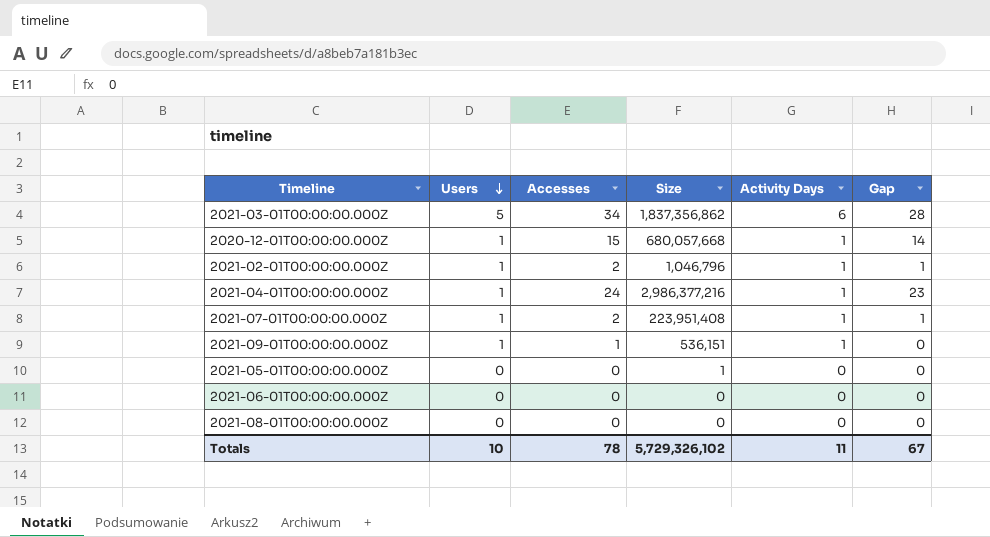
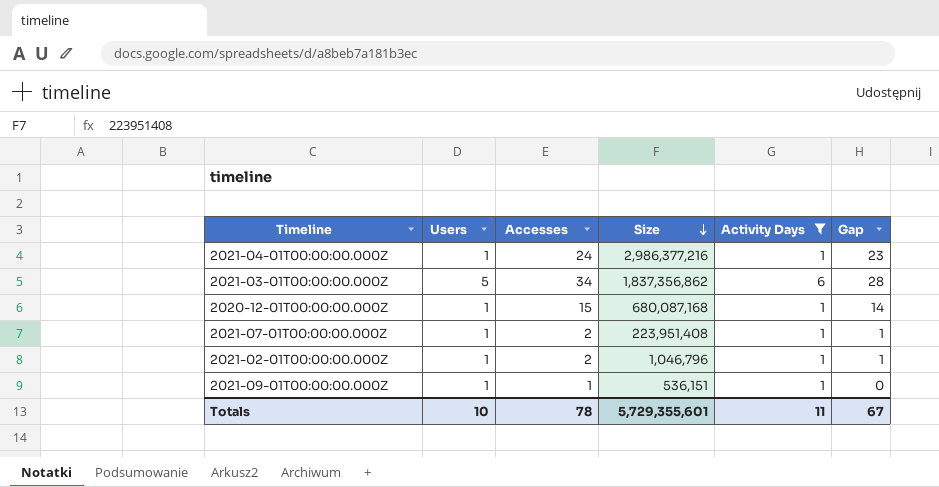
filter: none -> Activity Days != 0
row order: Users descending -> Size descending
2020-12-01T00:00:00.000Z | Size: 680,057,668 -> 680,087,168
Totals | Size: 5,729,326,102 -> 5,729,355,601

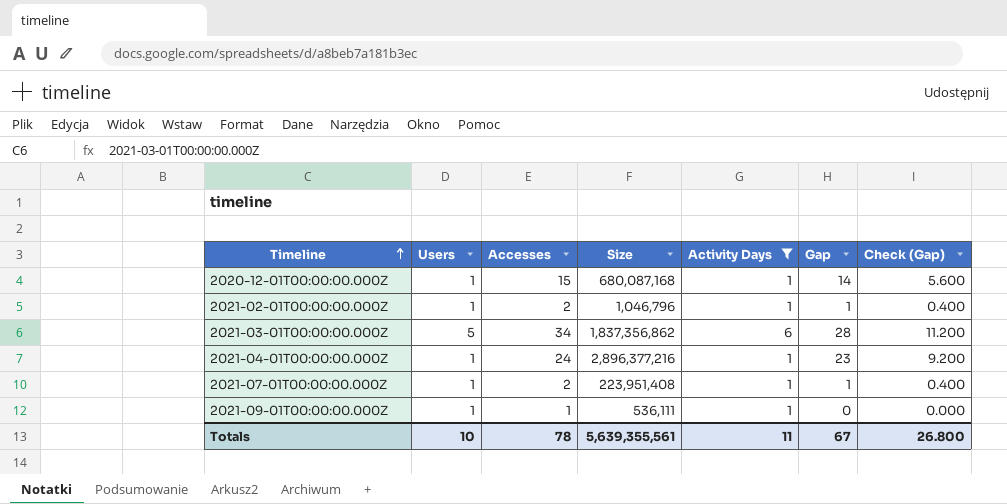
row order: Size descending -> Timeline ascending
column Check (Gap) | formula: none -> [Gap] * 0.4
2021-04-01T00:00:00.000Z | Size: 2,986,377,216 -> 2,896,377,216
2021-09-01T00:00:00.000Z | Size: 536,151 -> 536,111
Totals | Size: 5,729,355,601 -> 5,639,355,561

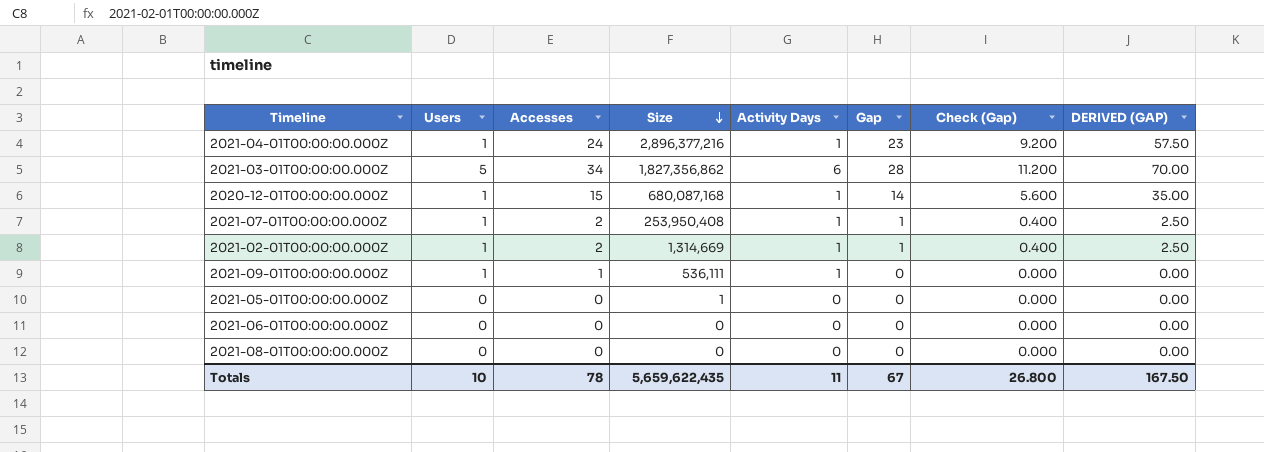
filter: Activity Days != 0 -> none
row order: Timeline ascending -> Size descending
column DERIVED (GAP) | formula: none -> [Gap] * 2.5
2021-03-01T00:00:00.000Z | Size: 1,837,356,862 -> 1,827,356,862
2021-07-01T00:00:00.000Z | Size: 223,951,408 -> 253,950,408
2021-02-01T00:00:00.000Z | Size: 1,046,796 -> 1,314,669
Totals | Size: 5,639,355,561 -> 5,659,622,435

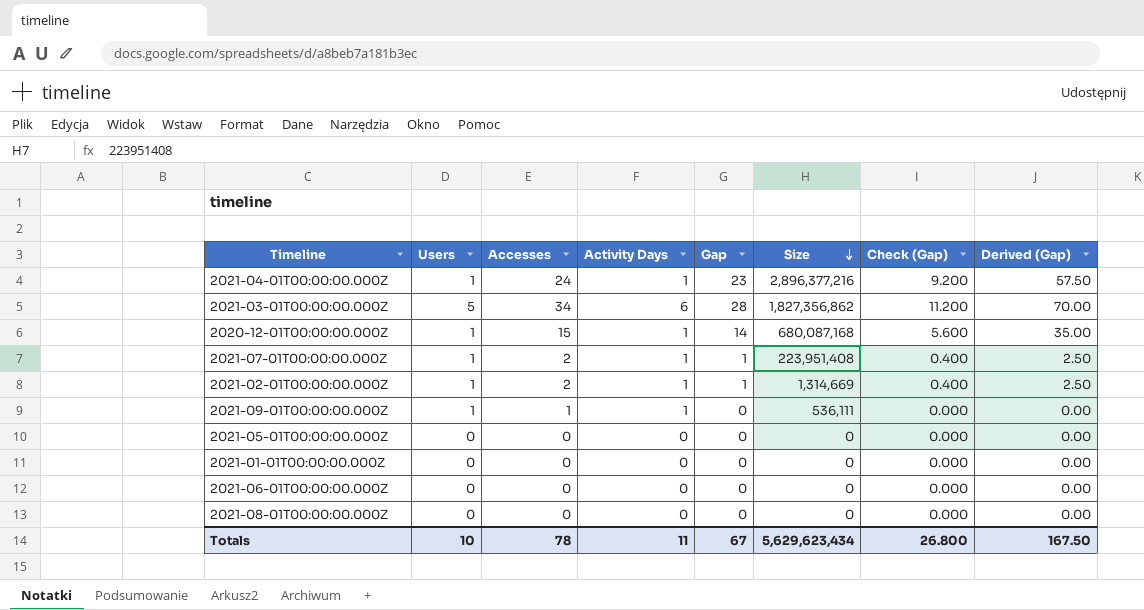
column Size | position: 4 -> 6
column name: DERIVED (GAP) -> Derived (Gap)
2021-07-01T00:00:00.000Z | Size: 253,950,408 -> 223,951,408
2021-05-01T00:00:00.000Z | Size: 1 -> 0
row 2021-01-01T00:00:00.000Z: none -> 0 | 0 | 0 | 0 | 0 | 0.000 | 0.00
Totals | Size: 5,659,622,435 -> 5,629,623,434

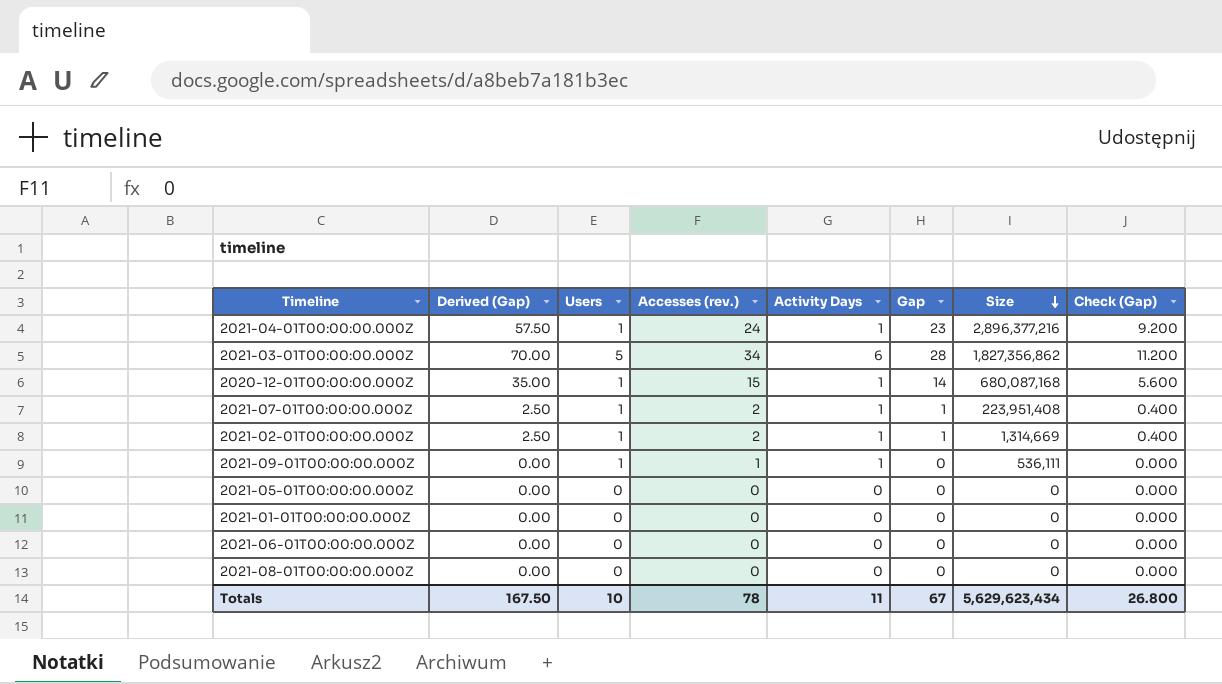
column Derived (Gap) | position: 8 -> 2
column name: Accesses -> Accesses (rev.)

